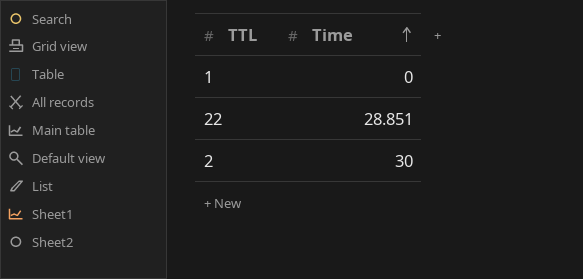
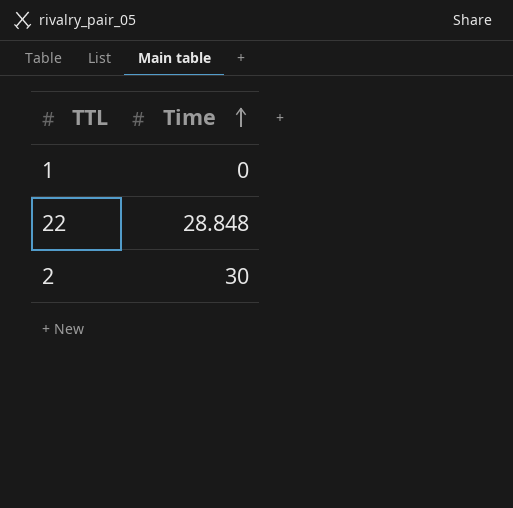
22 | Time: 28.851 -> 28.848

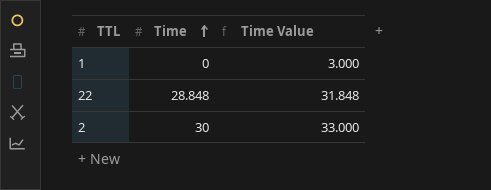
column Time Value | formula: none -> [Time] + 3

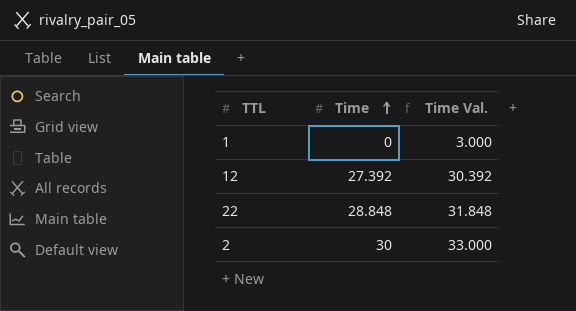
column name: Time Value -> Time Val.
row 12: none -> 27.392 | 30.392

